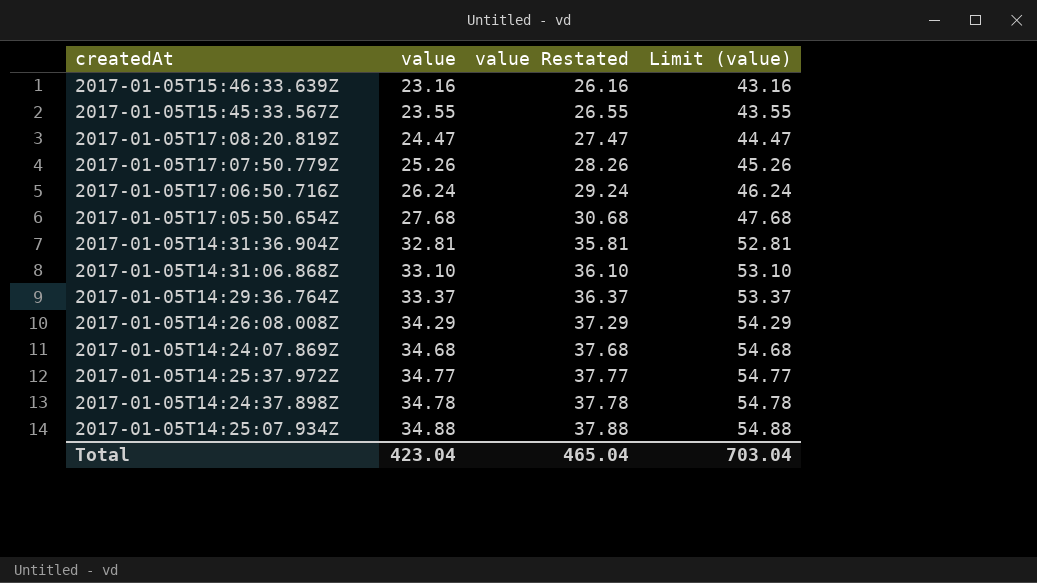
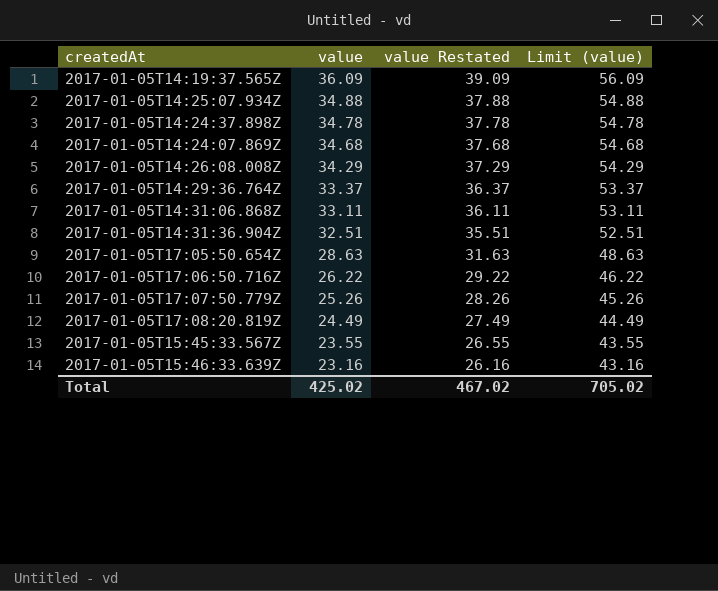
row order: value ascending -> value descending
row 2017-01-05T14:25:37.972Z: 34.77 | 37.77 | 54.77 -> none
row 2017-01-05T14:19:37.565Z: none -> 36.09 | 39.09 | 56.09
2017-01-05T14:31:06.868Z | value: 33.10 -> 33.11
2017-01-05T14:31:06.868Z | value Restated: 36.10 -> 36.11
2017-01-05T14:31:06.868Z | Limit (value): 53.10 -> 53.11
2017-01-05T14:31:36.904Z | value: 32.81 -> 32.51
2017-01-05T14:31:36.904Z | value Restated: 35.81 -> 35.51
2017-01-05T14:31:36.904Z | Limit (value): 52.81 -> 52.51
2017-01-05T17:05:50.654Z | value: 27.68 -> 28.63
2017-01-05T17:05:50.654Z | value Restated: 30.68 -> 31.63
2017-01-05T17:05:50.654Z | Limit (value): 47.68 -> 48.63
2017-01-05T17:06:50.716Z | value: 26.24 -> 26.22
2017-01-05T17:06:50.716Z | value Restated: 29.24 -> 29.22
2017-01-05T17:06:50.716Z | Limit (value): 46.24 -> 46.22
2017-01-05T17:08:20.819Z | value: 24.47 -> 24.49
2017-01-05T17:08:20.819Z | value Restated: 27.47 -> 27.49
2017-01-05T17:08:20.819Z | Limit (value): 44.47 -> 44.49
Total | value: 423.04 -> 425.02
Total | value Restated: 465.04 -> 467.02
Total | Limit (value): 703.04 -> 705.02

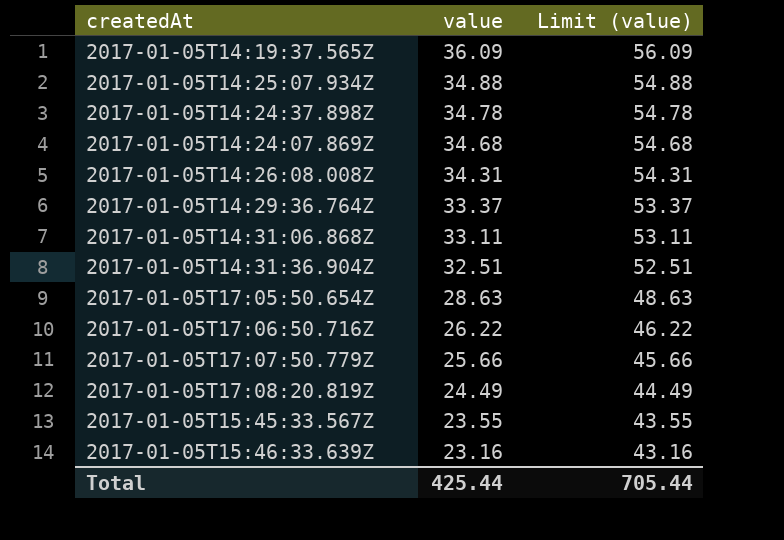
column value Restated | formula: [value] + 3 -> none
2017-01-05T14:26:08.008Z | value: 34.29 -> 34.31
2017-01-05T14:26:08.008Z | Limit (value): 54.29 -> 54.31
2017-01-05T17:07:50.779Z | value: 25.26 -> 25.66
2017-01-05T17:07:50.779Z | Limit (value): 45.26 -> 45.66
Total | value: 425.02 -> 425.44
Total | Limit (value): 705.02 -> 705.44

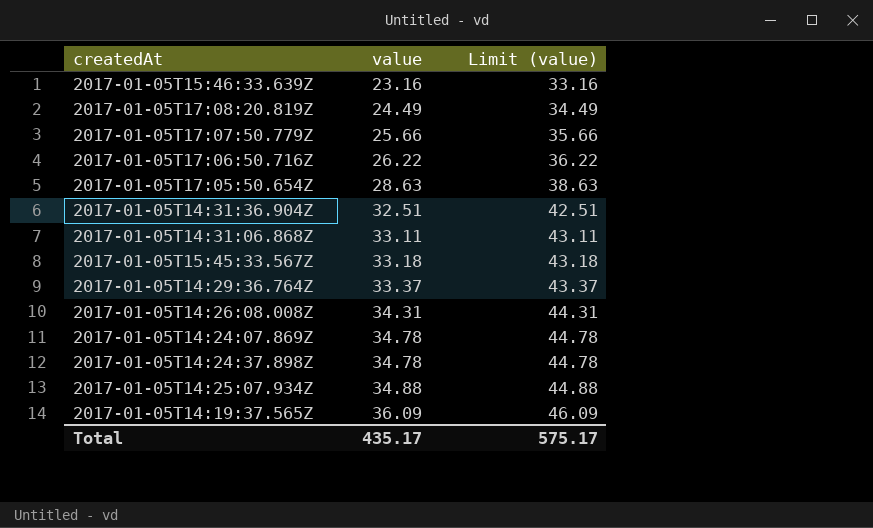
row order: value descending -> value ascending
column Limit (value) | formula: [value] + 20 -> [value] + 10
2017-01-05T15:45:33.567Z | value: 23.55 -> 33.18
2017-01-05T14:24:07.869Z | value: 34.68 -> 34.78
Total | value: 425.44 -> 435.17
Total | Limit (value): 705.44 -> 575.17

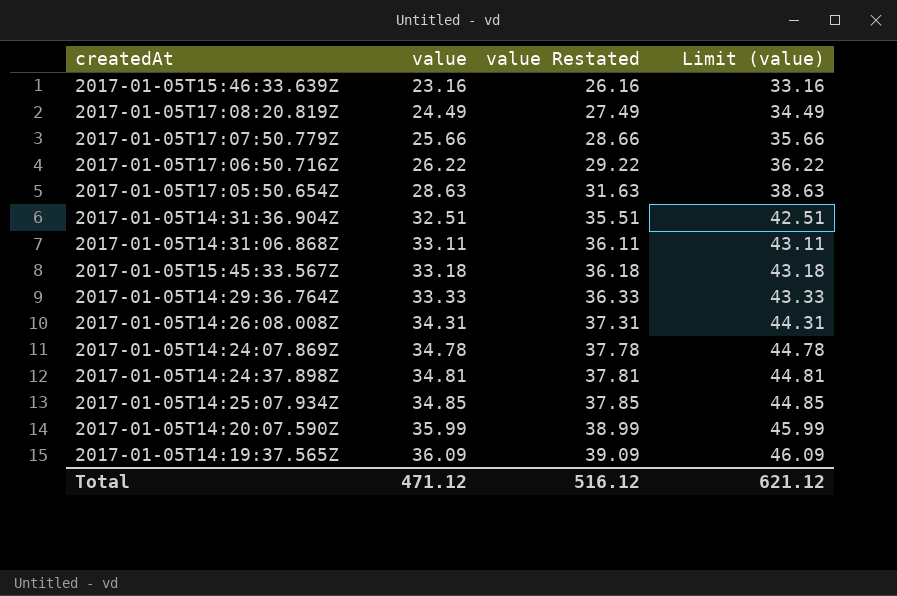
column value Restated | formula: none -> [value] + 3
2017-01-05T14:29:36.764Z | value: 33.37 -> 33.33
2017-01-05T14:29:36.764Z | Limit (value): 43.37 -> 43.33
2017-01-05T14:24:37.898Z | value: 34.78 -> 34.81
2017-01-05T14:24:37.898Z | Limit (value): 44.78 -> 44.81
2017-01-05T14:25:07.934Z | value: 34.88 -> 34.85
2017-01-05T14:25:07.934Z | Limit (value): 44.88 -> 44.85
row 2017-01-05T14:20:07.590Z: none -> 35.99 | 38.99 | 45.99
Total | value: 435.17 -> 471.12
Total | Limit (value): 575.17 -> 621.12

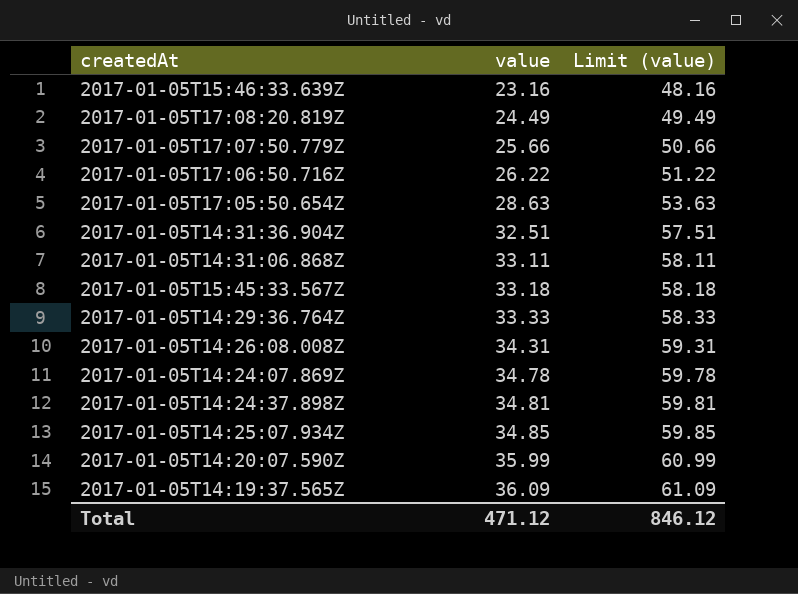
column value Restated | formula: [value] + 3 -> none
column Limit (value) | formula: [value] + 10 -> [value] + 25
Total | Limit (value): 621.12 -> 846.12

